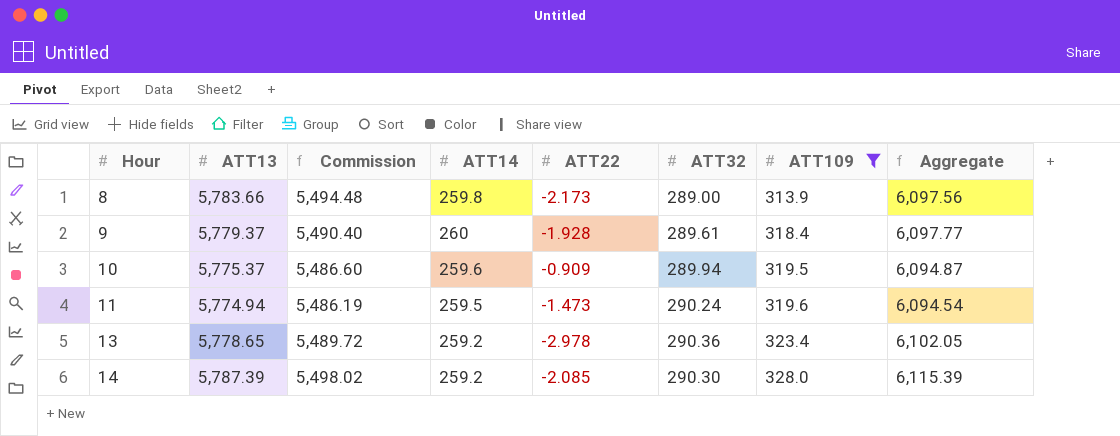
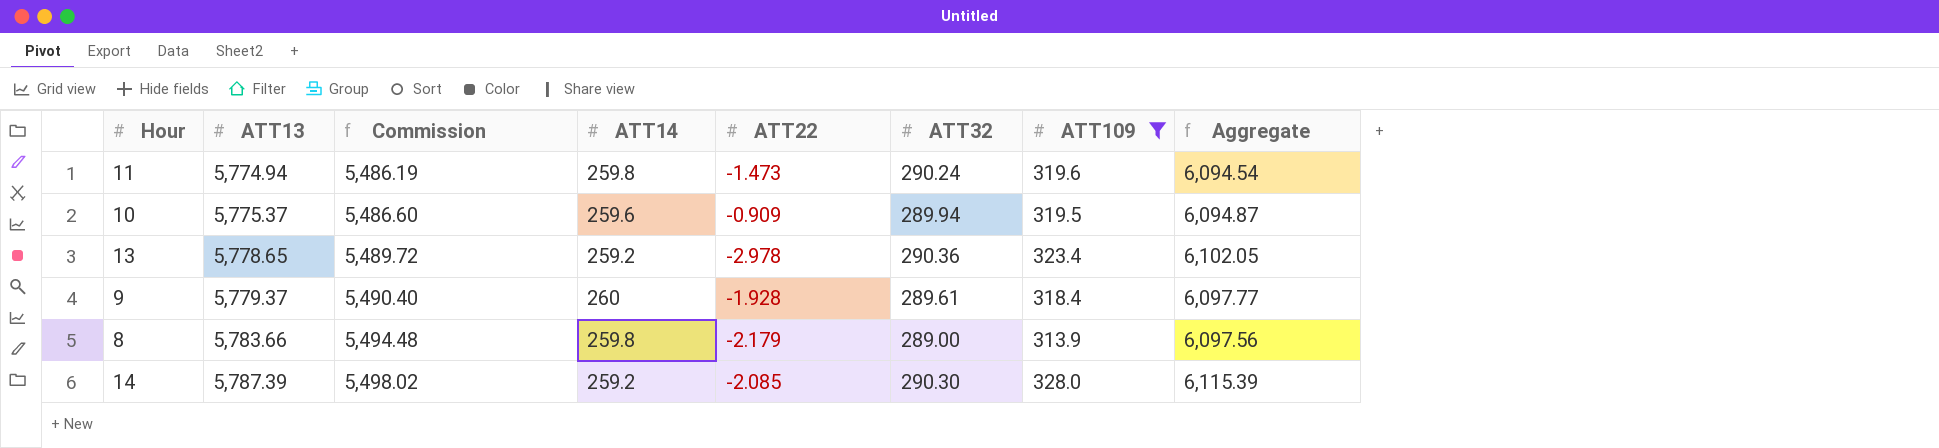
row order: Hour ascending -> ATT13 ascending
11 | ATT14: 259.5 -> 259.8
8 | ATT22: -2.173 -> -2.179

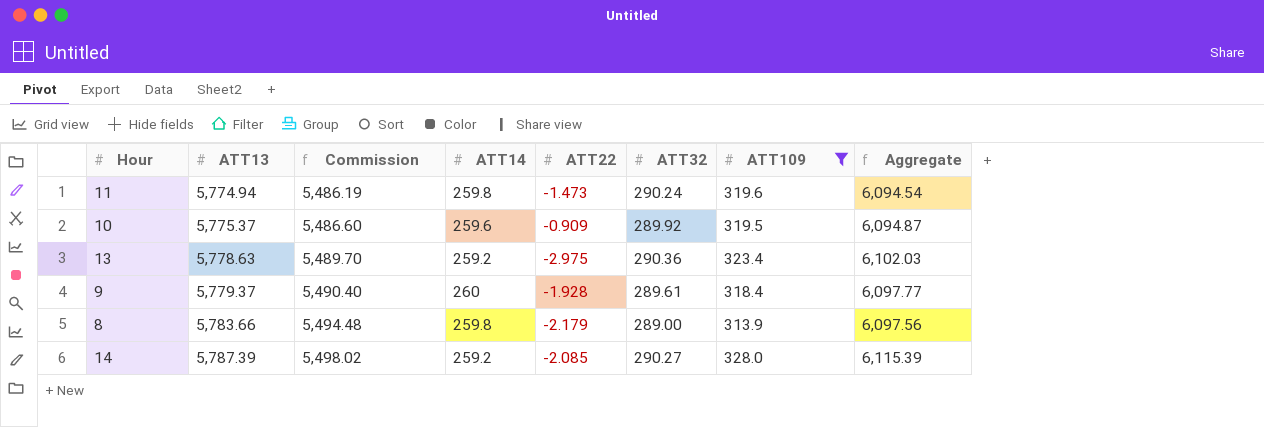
10 | ATT32: 289.94 -> 289.92
13 | ATT13: 5,778.65 -> 5,778.63
13 | Commission: 5,489.72 -> 5,489.70
13 | ATT22: -2.978 -> -2.975
13 | Aggregate: 6,102.05 -> 6,102.03
14 | ATT32: 290.30 -> 290.27

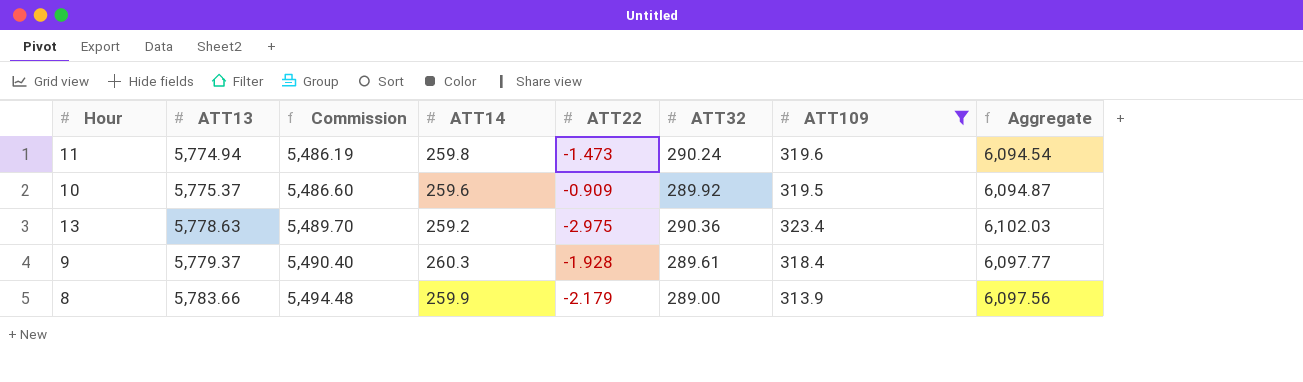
row 14: 5,787.39 | 5,498.02 | 259.2 | -2.085 | 290.27 | 328.0 | 6,115.39 -> none
9 | ATT14: 260 -> 260.3
8 | ATT14: 259.8 -> 259.9

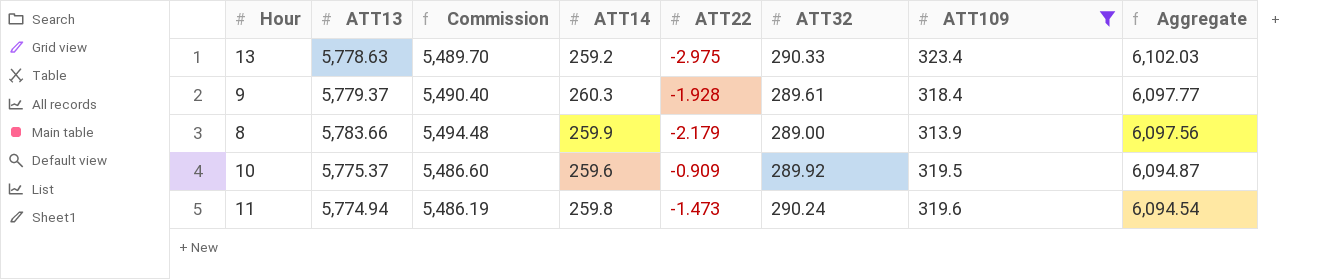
row order: ATT13 ascending -> Aggregate descending
13 | ATT32: 290.36 -> 290.33

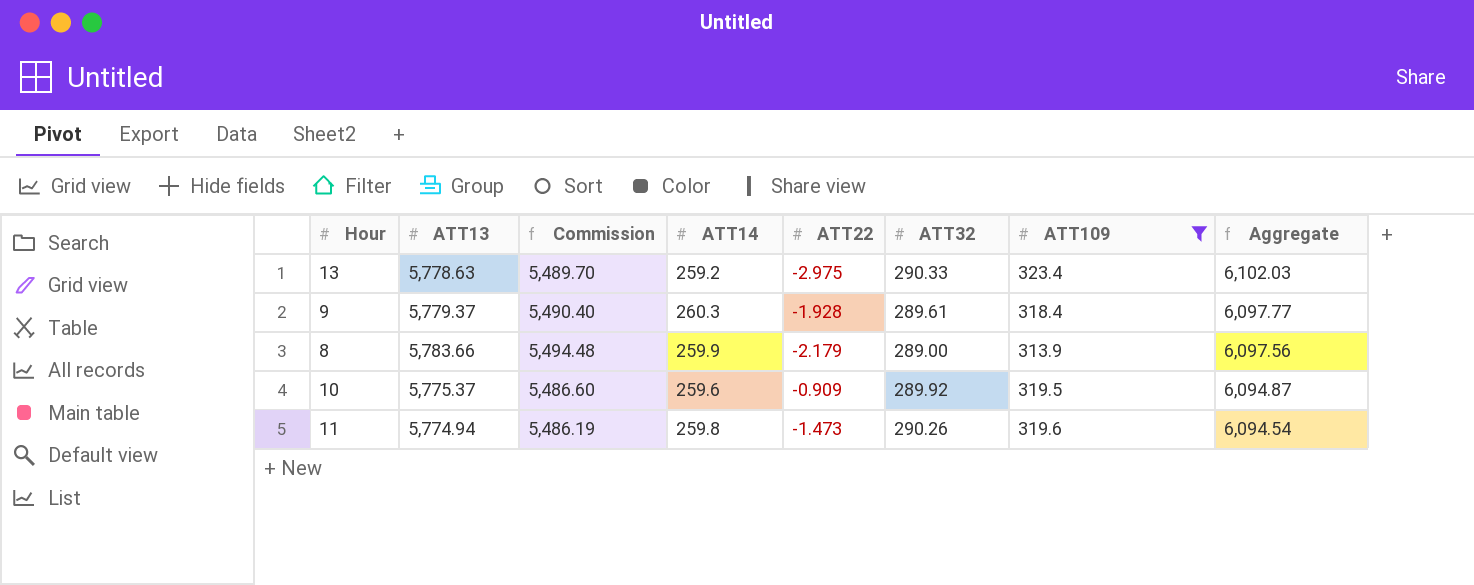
11 | ATT32: 290.24 -> 290.26

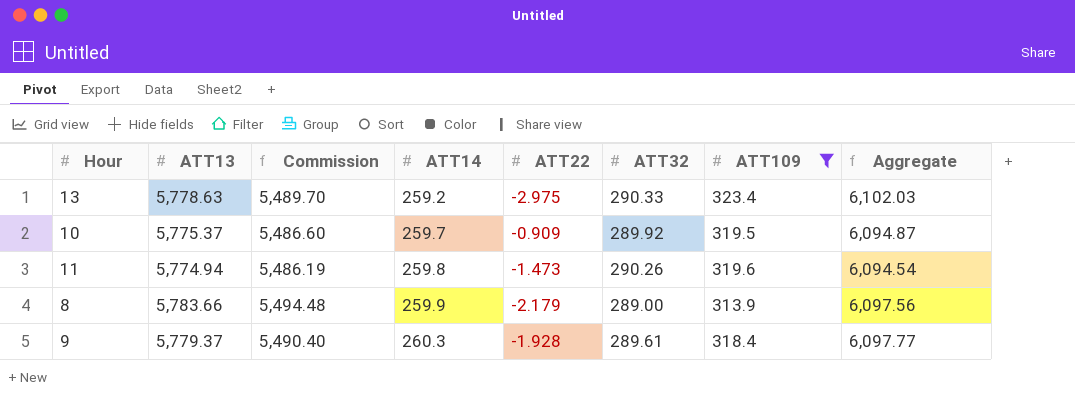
row order: Aggregate descending -> ATT14 ascending
10 | ATT14: 259.6 -> 259.7

